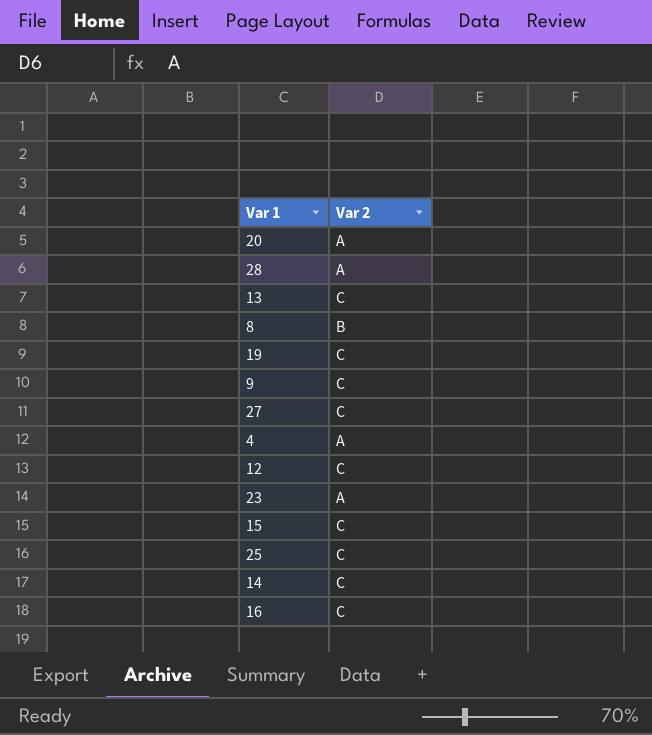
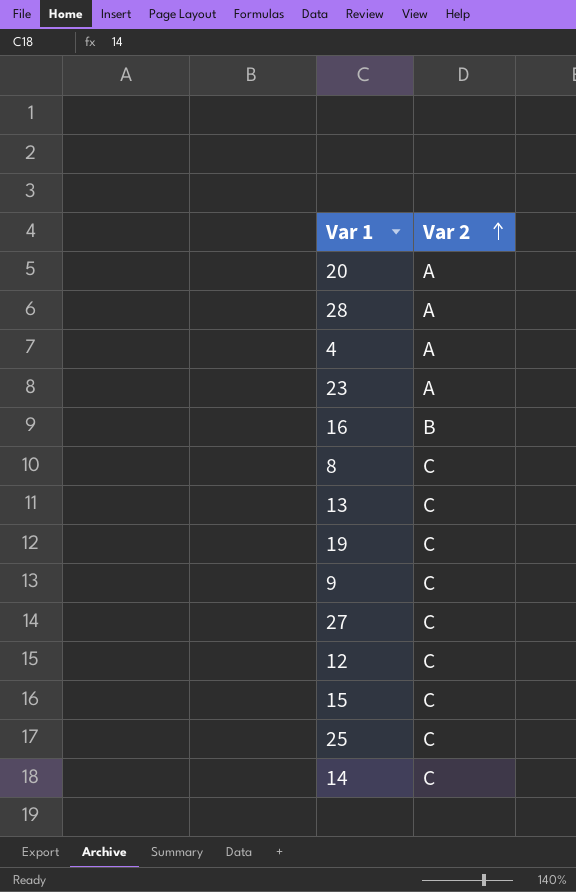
row order: none -> Var 2 ascending
16 | Var 2: C -> B
8 | Var 2: B -> C

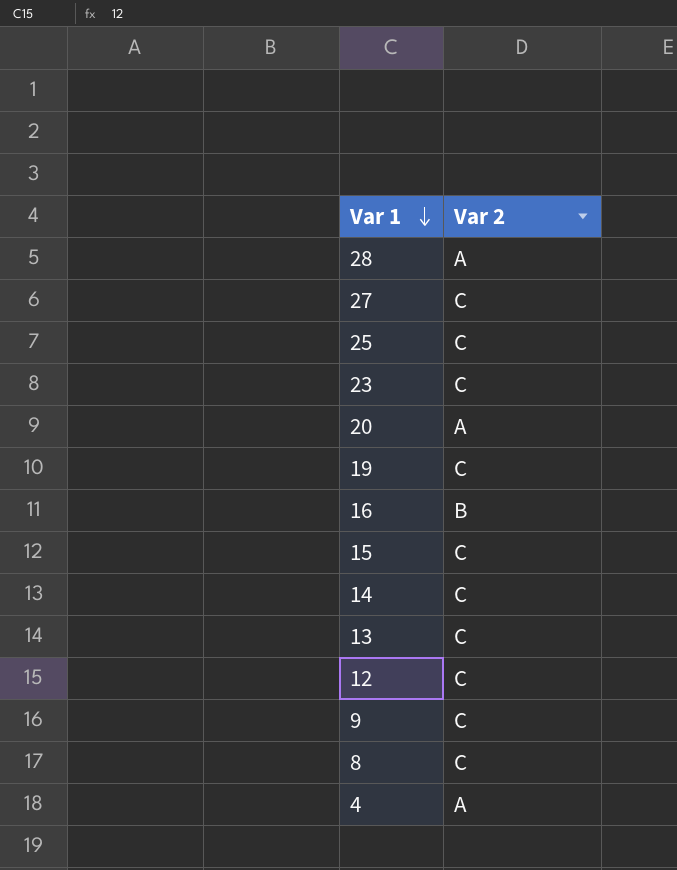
row order: Var 2 ascending -> Var 1 descending
23 | Var 2: A -> C

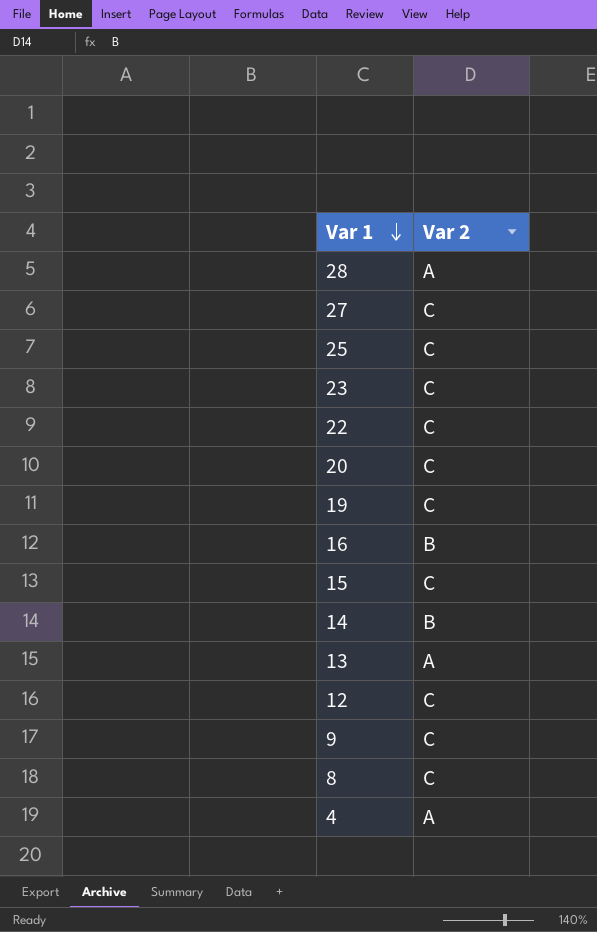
row 22: none -> C
20 | Var 2: A -> C
14 | Var 2: C -> B
13 | Var 2: C -> A

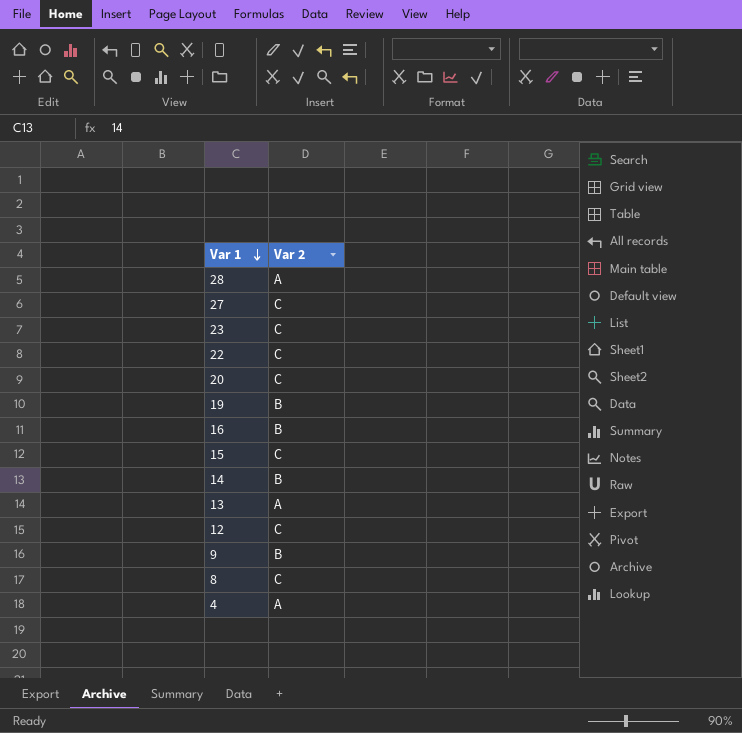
row 25: C -> none
19 | Var 2: C -> B
9 | Var 2: C -> B

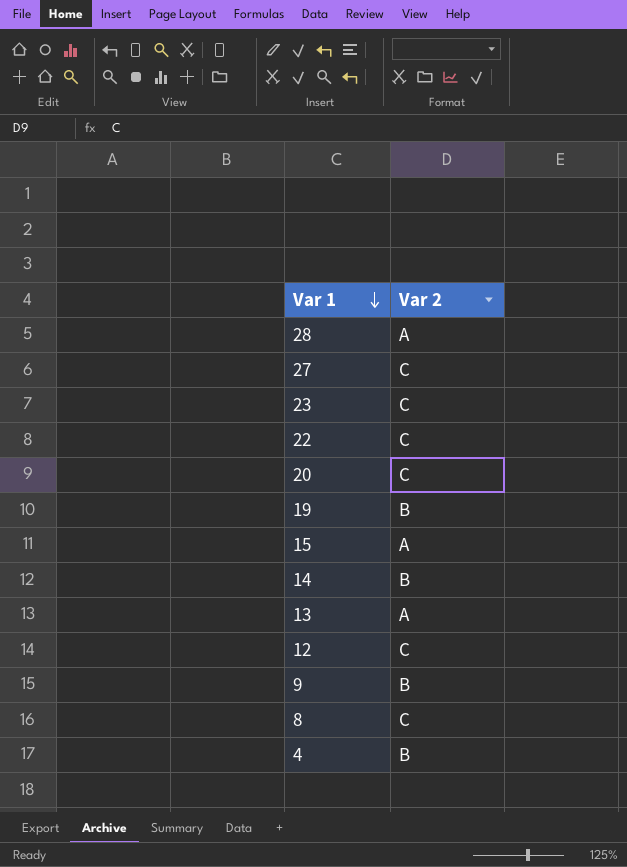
row 16: B -> none
15 | Var 2: C -> A
4 | Var 2: A -> B

